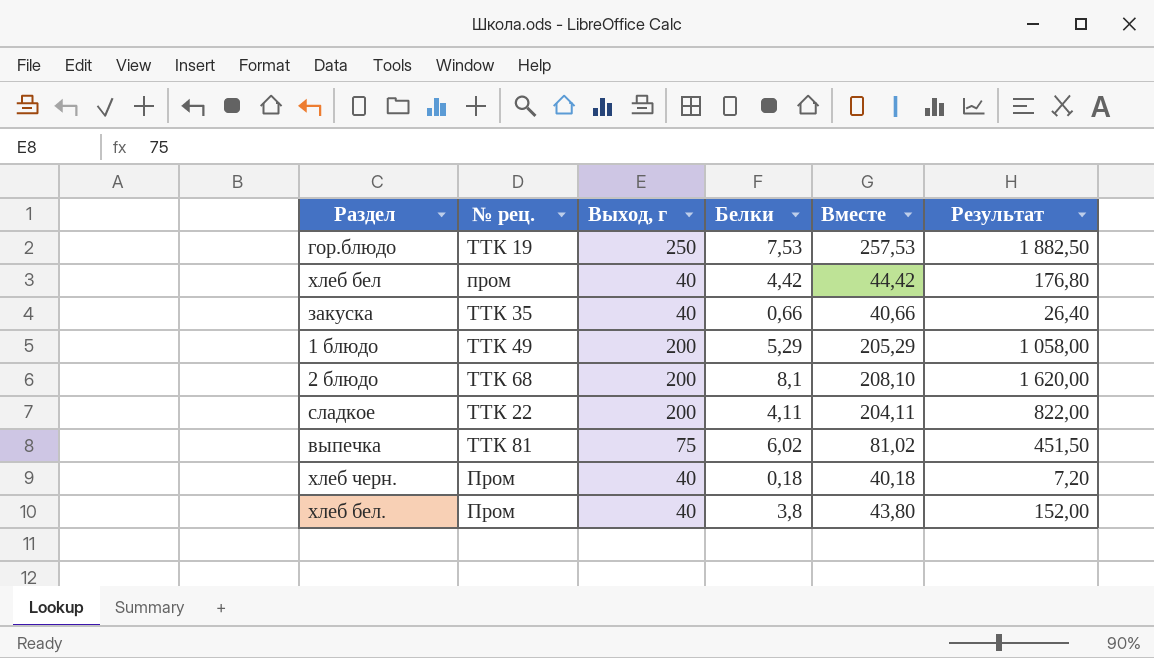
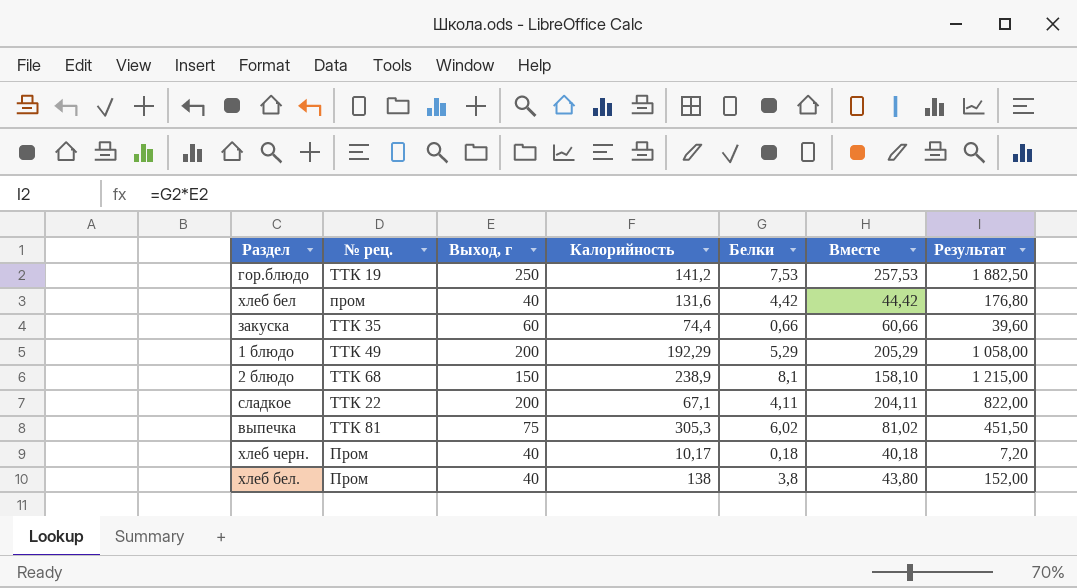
column Калорийность | position: none -> 4
закуска | Выход, г: 40 -> 60
закуска | Вместе: 40,66 -> 60,66
закуска | Результат: 26,40 -> 39,60
2 блюдо | Выход, г: 200 -> 150
2 блюдо | Вместе: 208,10 -> 158,10
2 блюдо | Результат: 1 620,00 -> 1 215,00

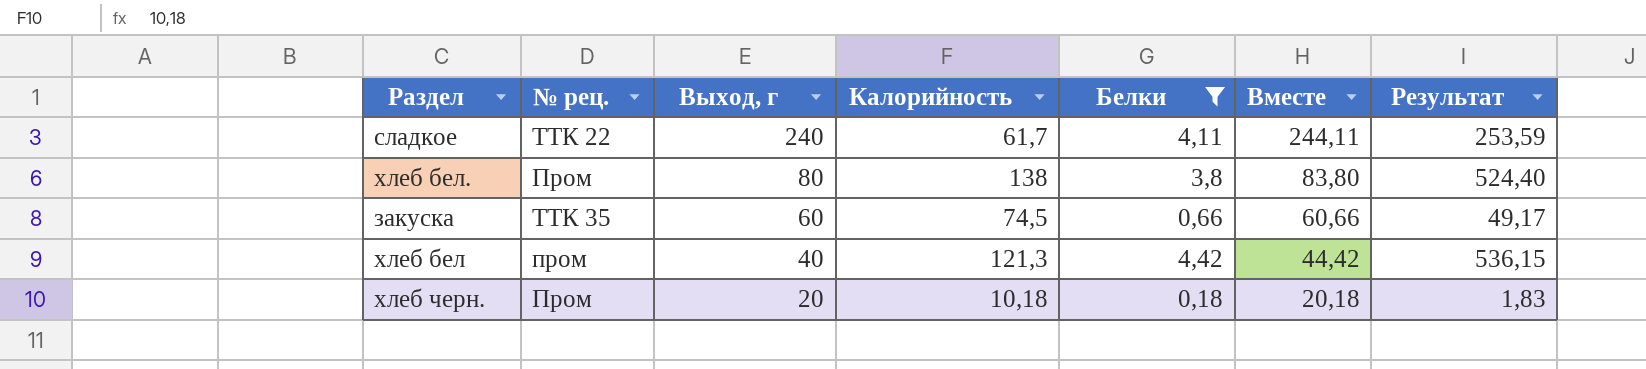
filter: none -> Белки <= 4,42
row order: none -> Выход, г descending
column Результат | formula: [Выход, г] * [Белки] -> [Калорийность] * [Белки]
сладкое | Выход, г: 200 -> 240
сладкое | Калорийность: 67,1 -> 61,7
сладкое | Вместе: 204,11 -> 244,11
хлеб бел. | Выход, г: 40 -> 80
хлеб бел. | Вместе: 43,80 -> 83,80
закуска | Калорийность: 74,4 -> 74,5
хлеб бел | Калорийность: 131,6 -> 121,3
хлеб черн. | Выход, г: 40 -> 20
хлеб черн. | Калорийность: 10,17 -> 10,18
хлеб черн. | Вместе: 40,18 -> 20,18

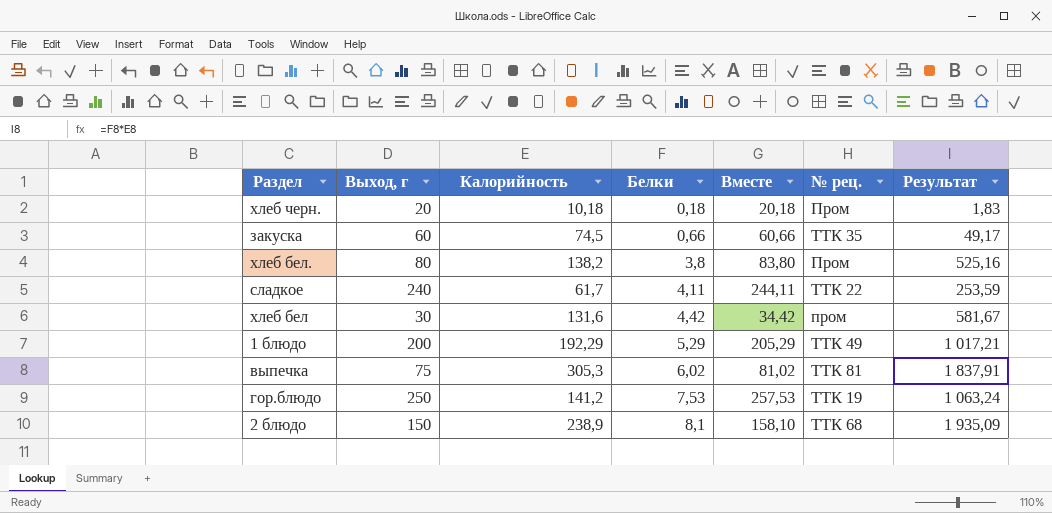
filter: Белки <= 4,42 -> none
row order: Выход, г descending -> Белки ascending
column № рец. | position: 2 -> 6
хлеб бел. | Калорийность: 138 -> 138,2
хлеб бел. | Результат: 524,40 -> 525,16
хлеб бел | Выход, г: 40 -> 30
хлеб бел | Калорийность: 121,3 -> 131,6
хлеб бел | Вместе: 44,42 -> 34,42
хлеб бел | Результат: 536,15 -> 581,67

